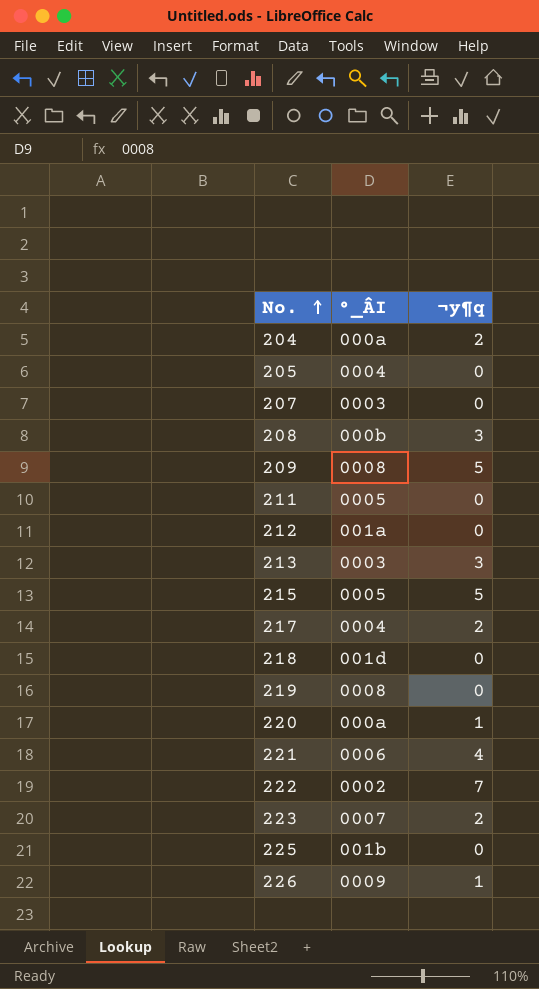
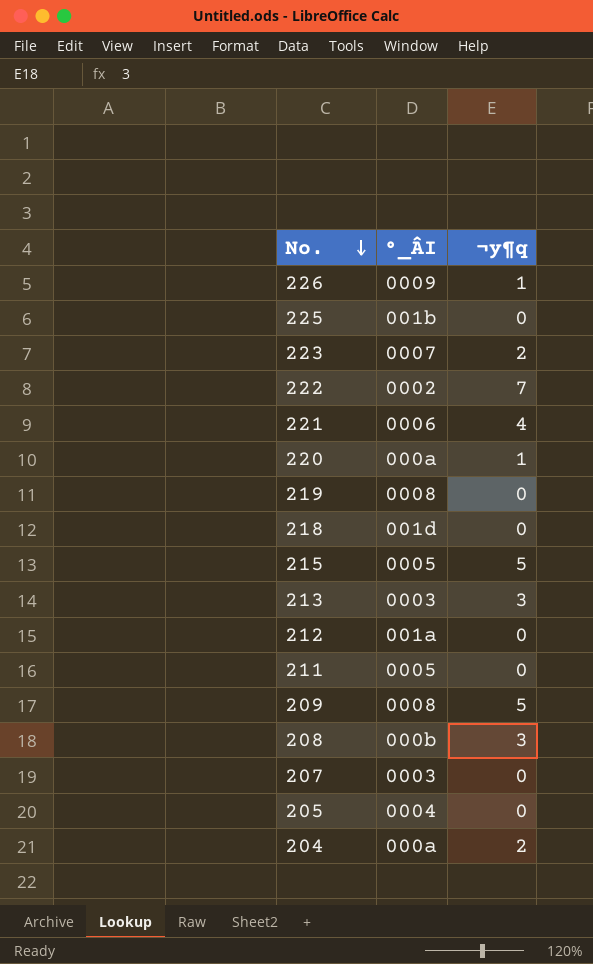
row order: No. ascending -> No. descending
row 217: 0004 | 2 -> none

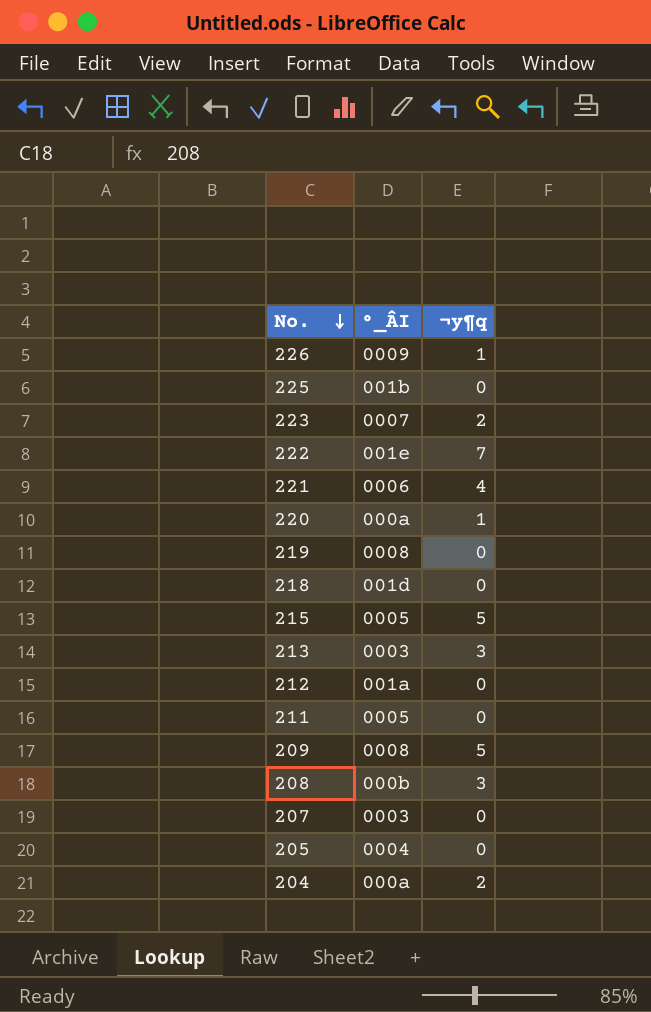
222 | °_ÂI: 0002 -> 001e

